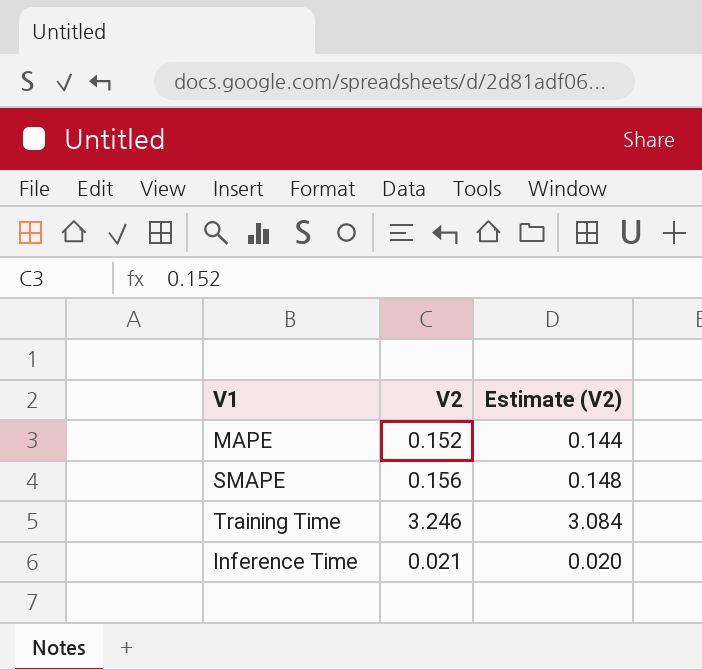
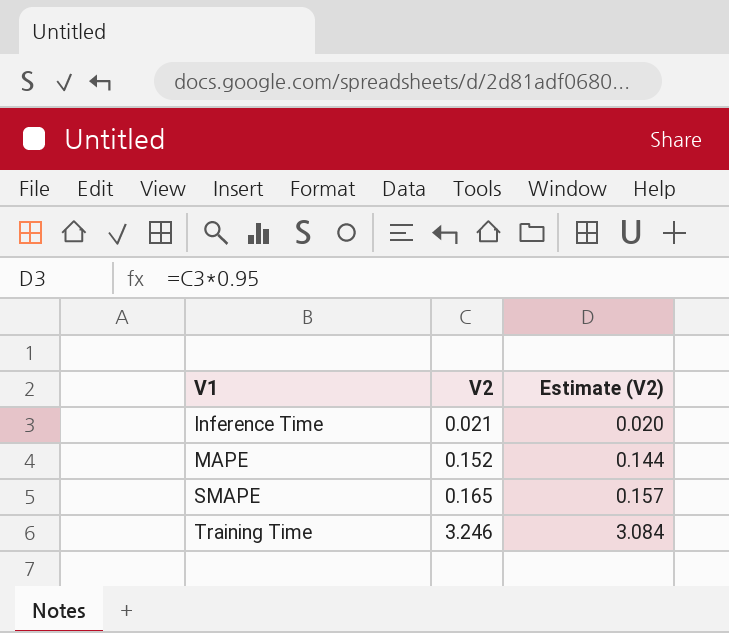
row order: none -> V1 ascending
SMAPE | V2: 0.156 -> 0.165
SMAPE | Estimate (V2): 0.148 -> 0.157

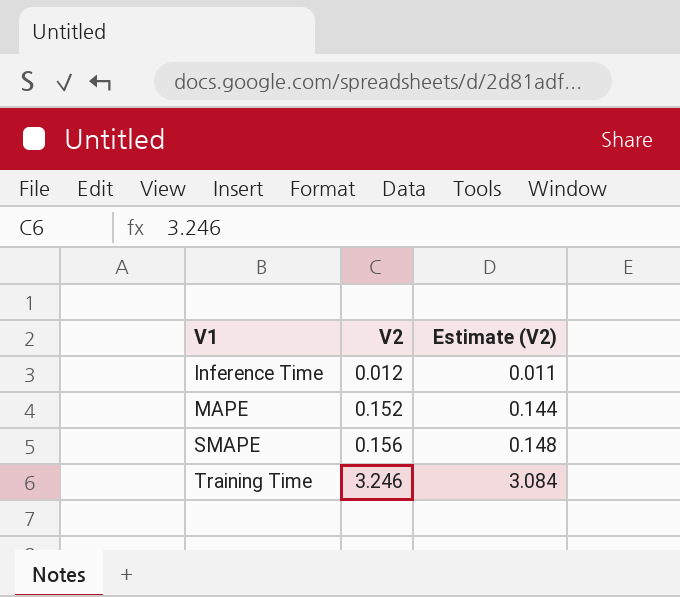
Inference Time | V2: 0.021 -> 0.012
Inference Time | Estimate (V2): 0.020 -> 0.011
SMAPE | V2: 0.165 -> 0.156
SMAPE | Estimate (V2): 0.157 -> 0.148

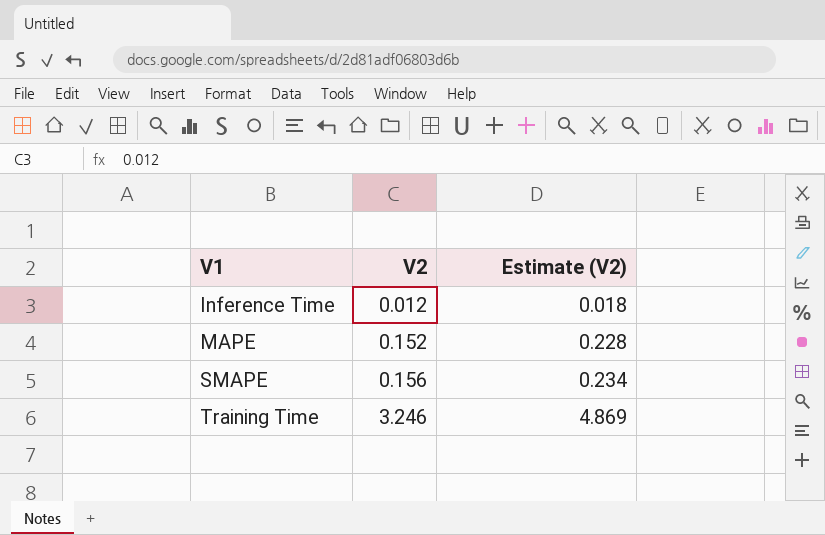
column Estimate (V2) | formula: [V2] * 0.95 -> [V2] * 1.5

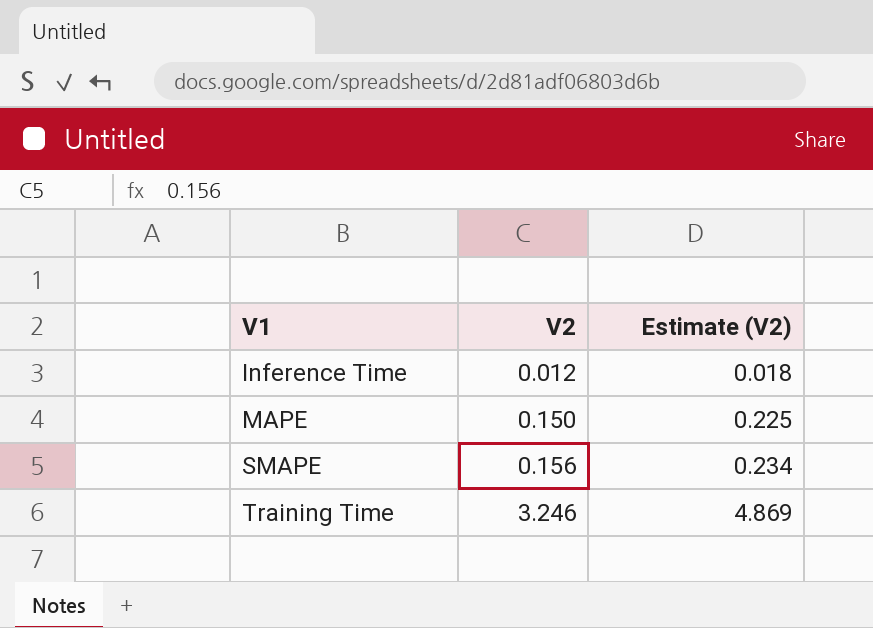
MAPE | V2: 0.152 -> 0.150
MAPE | Estimate (V2): 0.228 -> 0.225

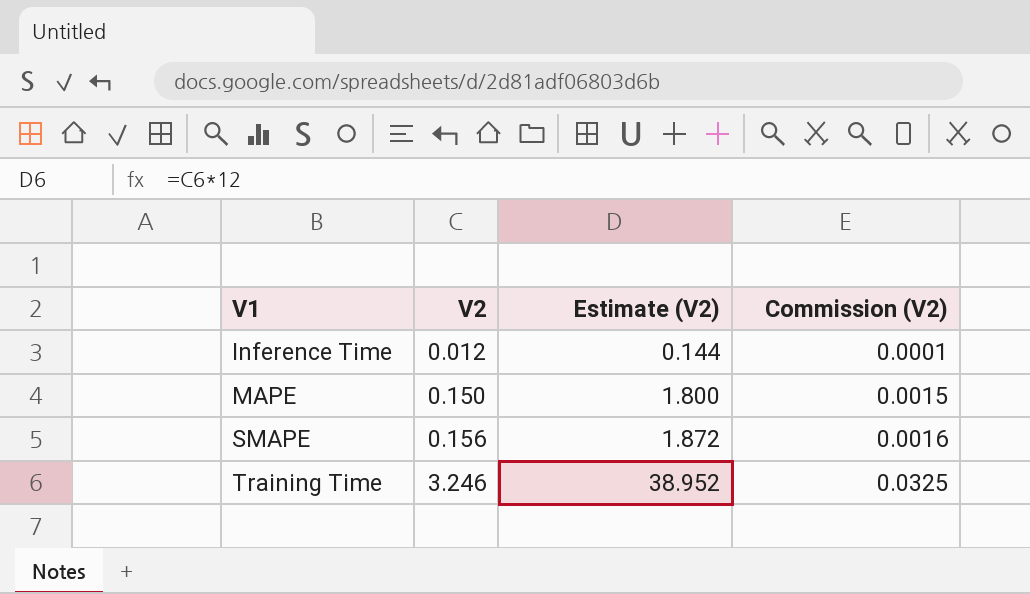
column Estimate (V2) | formula: [V2] * 1.5 -> [V2] * 12
column Commission (V2) | formula: none -> [V2] * 0.01

